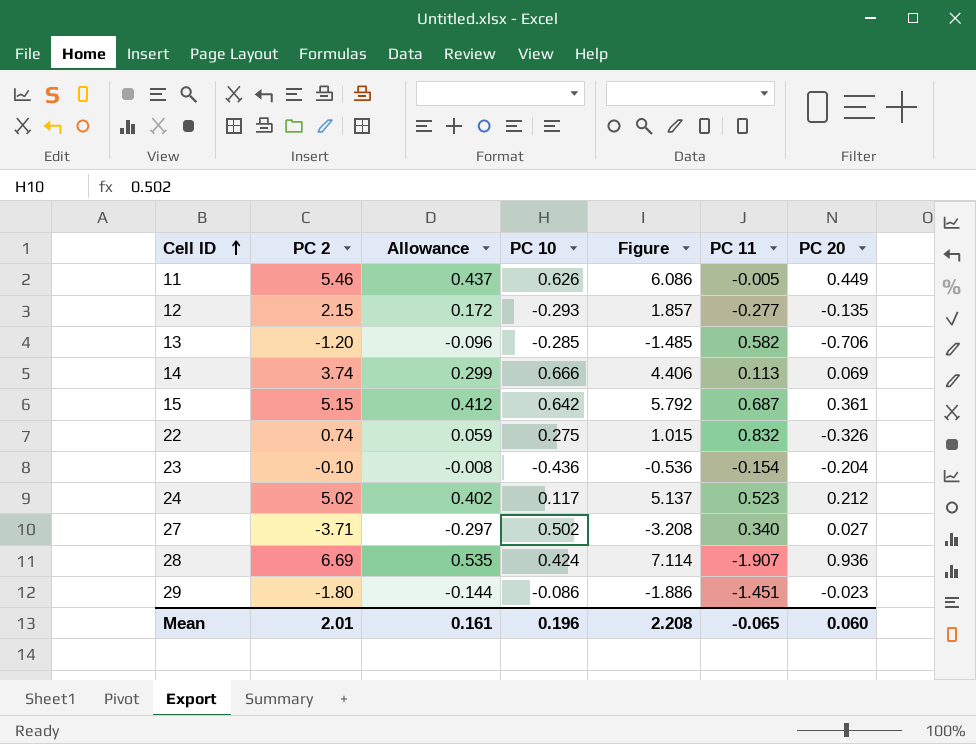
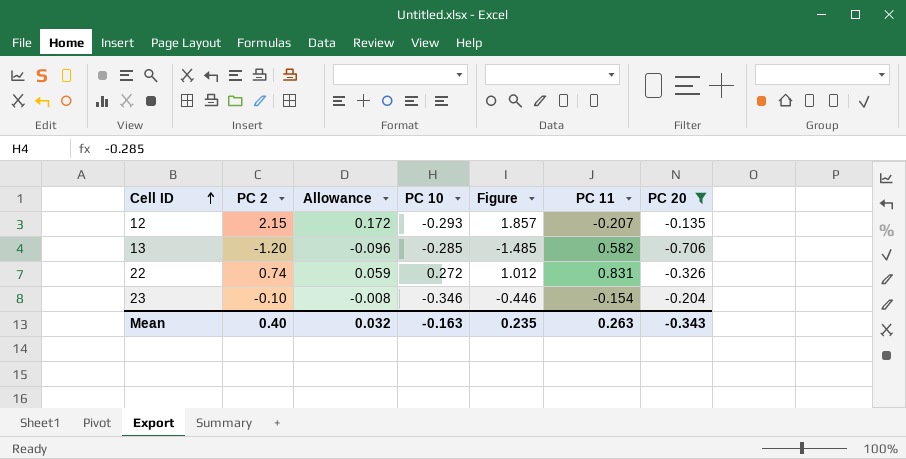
filter: none -> PC 20 <= -0.135
12 | PC 11: -0.277 -> -0.207
22 | PC 10: 0.275 -> 0.272
22 | Figure: 1.015 -> 1.012
22 | PC 11: 0.832 -> 0.831
23 | PC 10: -0.436 -> -0.346
23 | Figure: -0.536 -> -0.446
Mean | PC 2: 2.01 -> 0.40
Mean | Allowance: 0.161 -> 0.032
Mean | PC 10: 0.196 -> -0.163
Mean | Figure: 2.208 -> 0.235
Mean | PC 11: -0.065 -> 0.263
Mean | PC 20: 0.060 -> -0.343

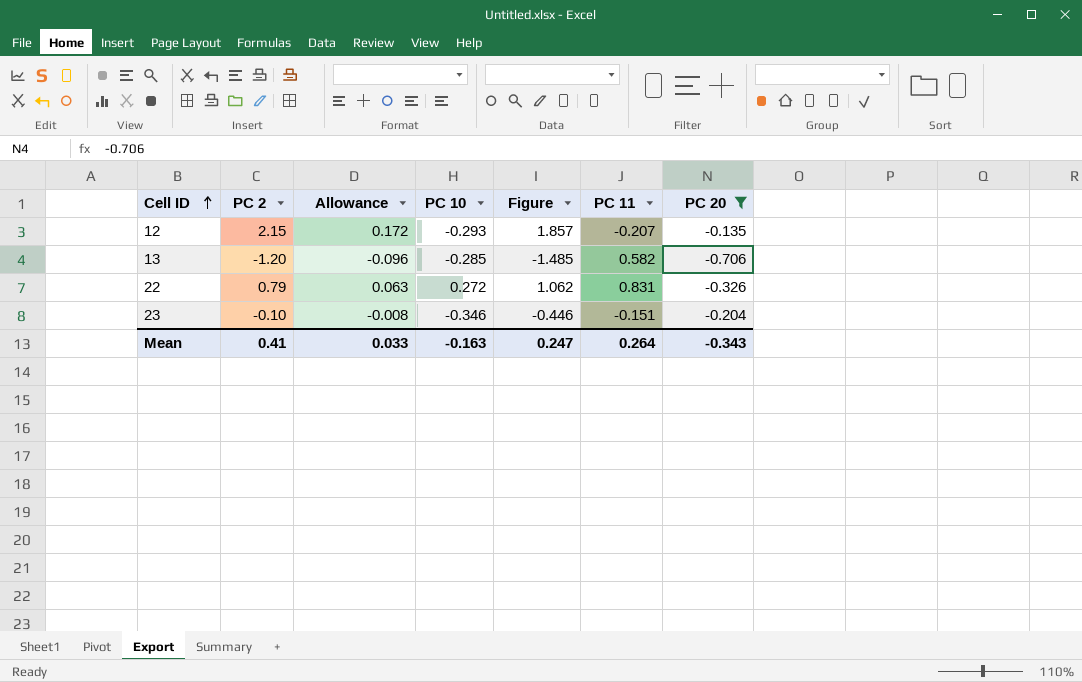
22 | PC 2: 0.74 -> 0.79
22 | Allowance: 0.059 -> 0.063
22 | Figure: 1.012 -> 1.062
23 | PC 11: -0.154 -> -0.151
Mean | PC 2: 0.40 -> 0.41
Mean | Allowance: 0.032 -> 0.033
Mean | Figure: 0.235 -> 0.247
Mean | PC 11: 0.263 -> 0.264

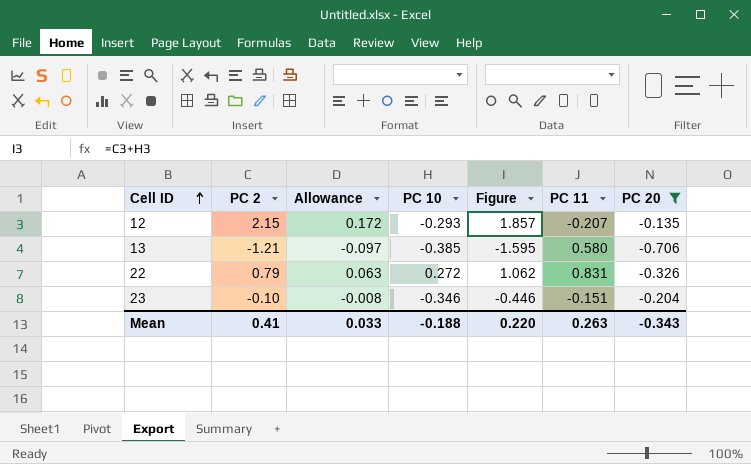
13 | PC 2: -1.20 -> -1.21
13 | Allowance: -0.096 -> -0.097
13 | PC 10: -0.285 -> -0.385
13 | Figure: -1.485 -> -1.595
13 | PC 11: 0.582 -> 0.580
Mean | PC 10: -0.163 -> -0.188
Mean | Figure: 0.247 -> 0.220
Mean | PC 11: 0.264 -> 0.263

